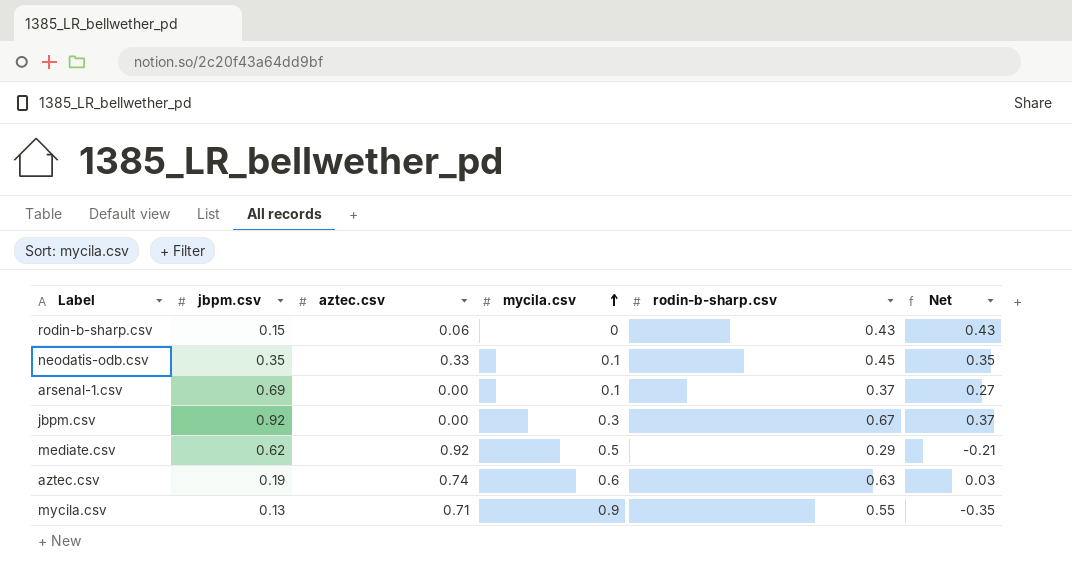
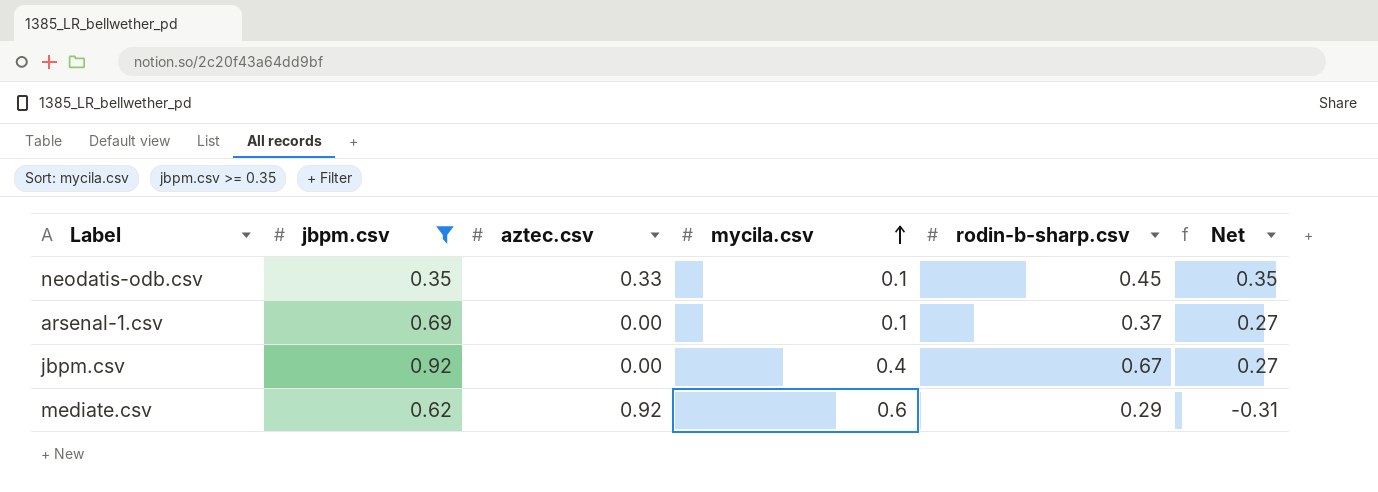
filter: none -> jbpm.csv >= 0.35
jbpm.csv | mycila.csv: 0.3 -> 0.4
jbpm.csv | Net: 0.37 -> 0.27
mediate.csv | mycila.csv: 0.5 -> 0.6
mediate.csv | Net: -0.21 -> -0.31

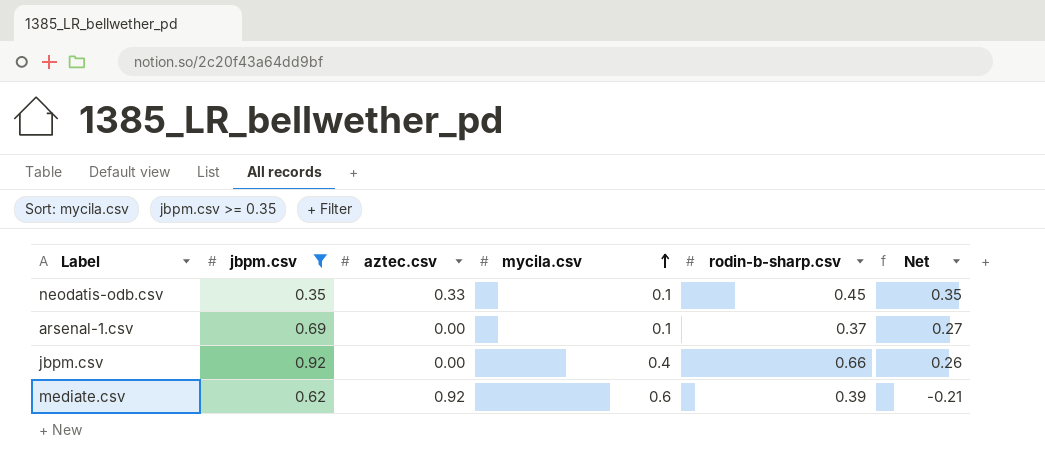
jbpm.csv | rodin-b-sharp.csv: 0.67 -> 0.66
jbpm.csv | Net: 0.27 -> 0.26
mediate.csv | rodin-b-sharp.csv: 0.29 -> 0.39
mediate.csv | Net: -0.31 -> -0.21

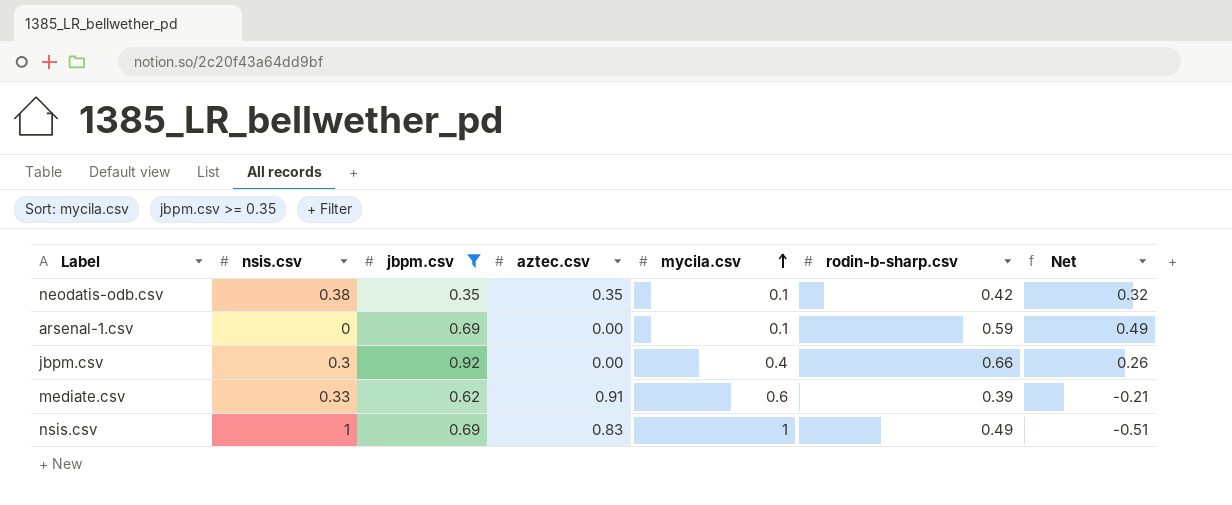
column nsis.csv | position: none -> 2
neodatis-odb.csv | aztec.csv: 0.33 -> 0.35
neodatis-odb.csv | rodin-b-sharp.csv: 0.45 -> 0.42
neodatis-odb.csv | Net: 0.35 -> 0.32
arsenal-1.csv | rodin-b-sharp.csv: 0.37 -> 0.59
arsenal-1.csv | Net: 0.27 -> 0.49
mediate.csv | aztec.csv: 0.92 -> 0.91
row nsis.csv: none -> 1 | 0.69 | 0.83 | 1 | 0.49 | -0.51

